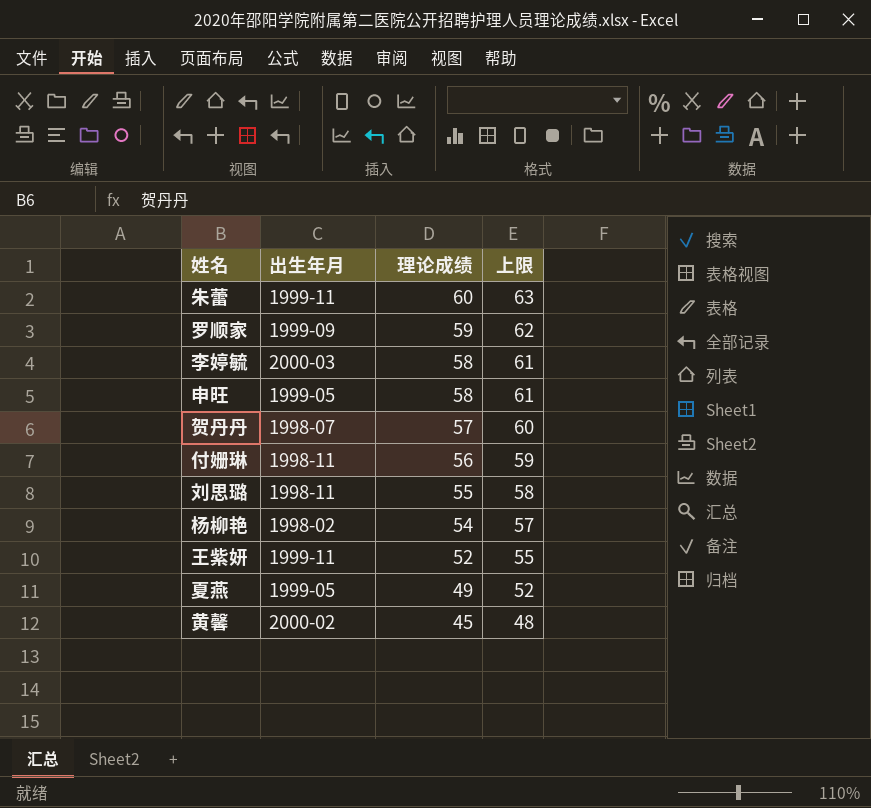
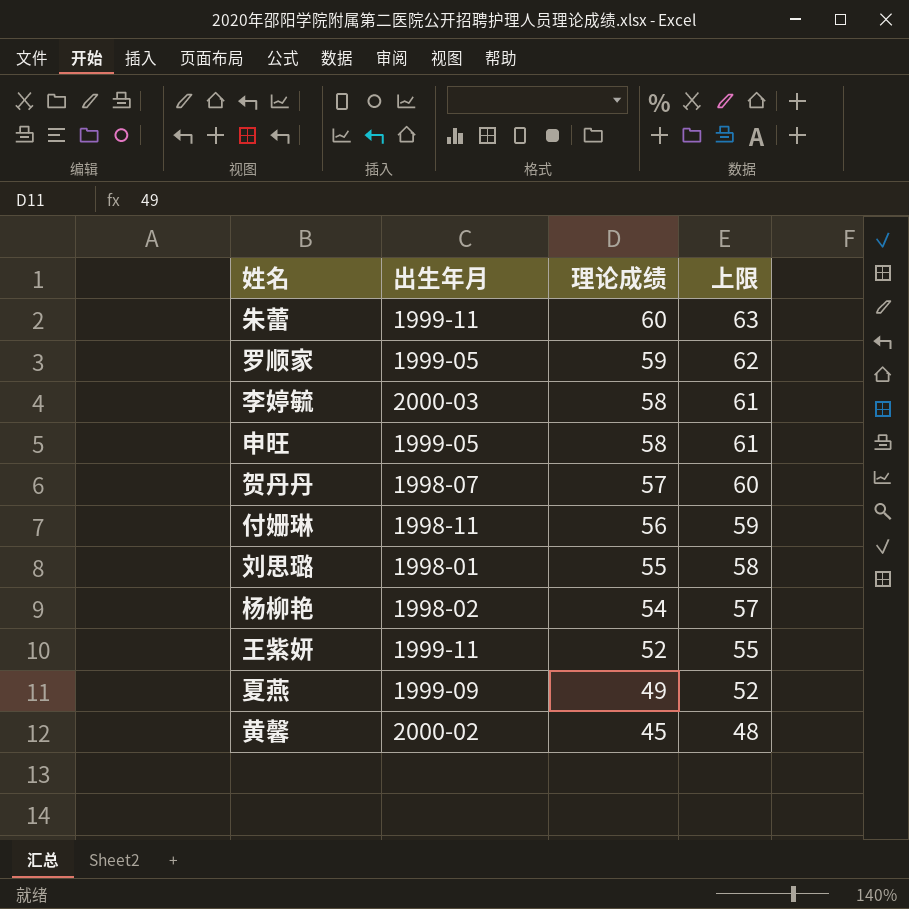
罗顺家 | 出生年月: 1999-09 -> 1999-05
刘思璐 | 出生年月: 1998-11 -> 1998-01
夏燕 | 出生年月: 1999-05 -> 1999-09

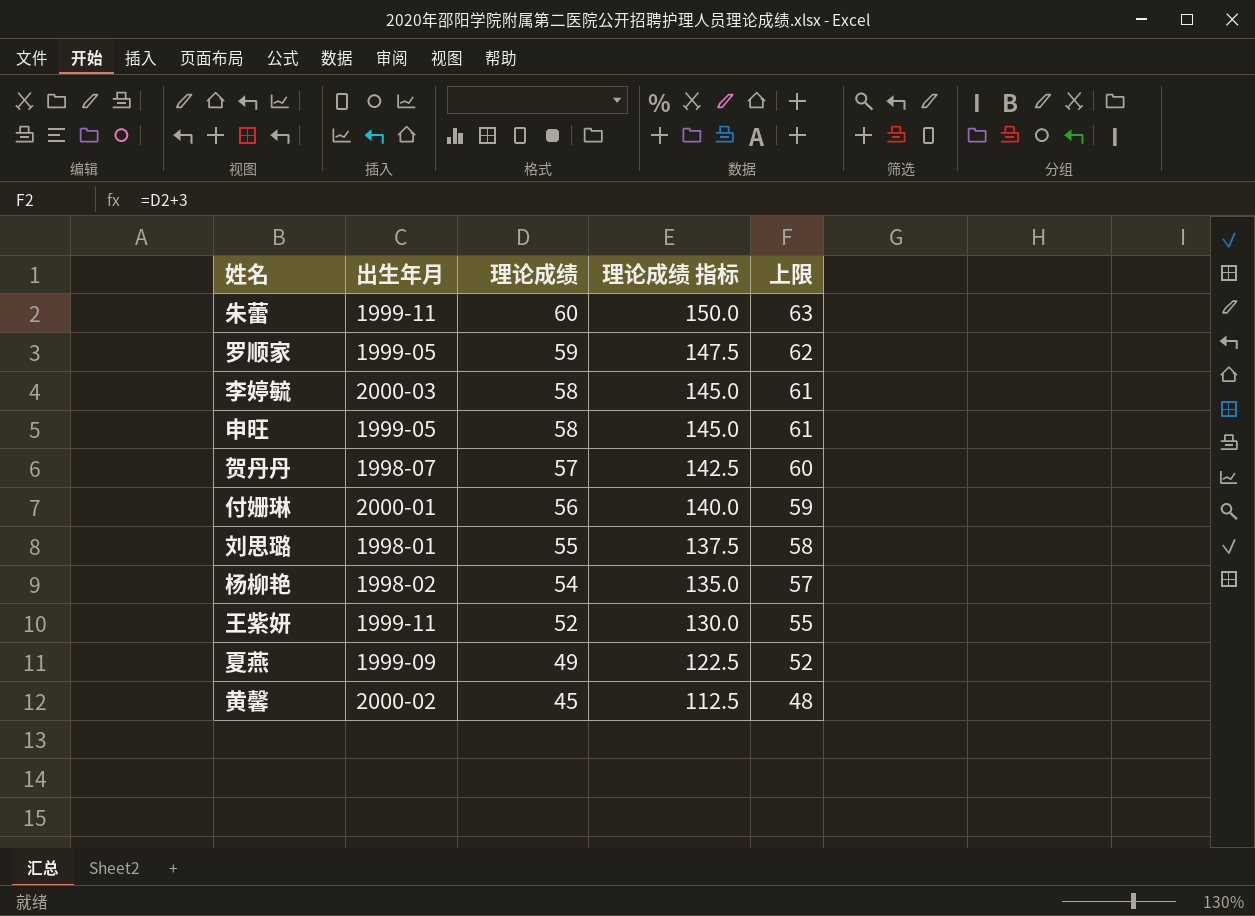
column 理论成绩 指标 | formula: none -> [理论成绩] * 2.5
付姗琳 | 出生年月: 1998-11 -> 2000-01

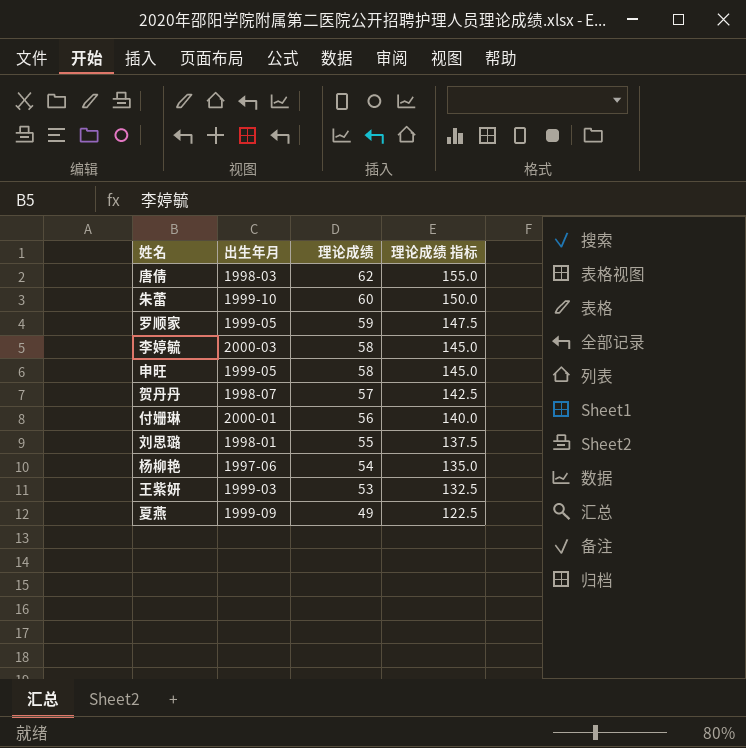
column 上限 | formula: [理论成绩] + 3 -> none
row 黄馨: 2000-02 | 45 | 112.5 | 48 -> none
row 唐倩: none -> 1998-03 | 62 | 155.0
朱蕾 | 出生年月: 1999-11 -> 1999-10
杨柳艳 | 出生年月: 1998-02 -> 1997-06
王紫妍 | 出生年月: 1999-11 -> 1999-03
王紫妍 | 理论成绩: 52 -> 53
王紫妍 | 理论成绩 指标: 130.0 -> 132.5

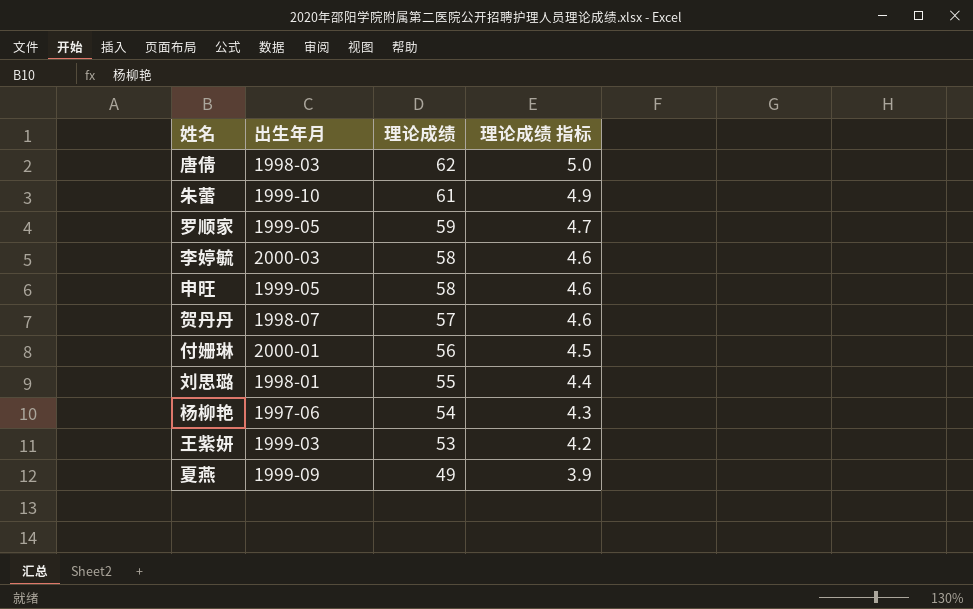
column 理论成绩 指标 | formula: [理论成绩] * 2.5 -> [理论成绩] * 0.08
朱蕾 | 理论成绩: 60 -> 61

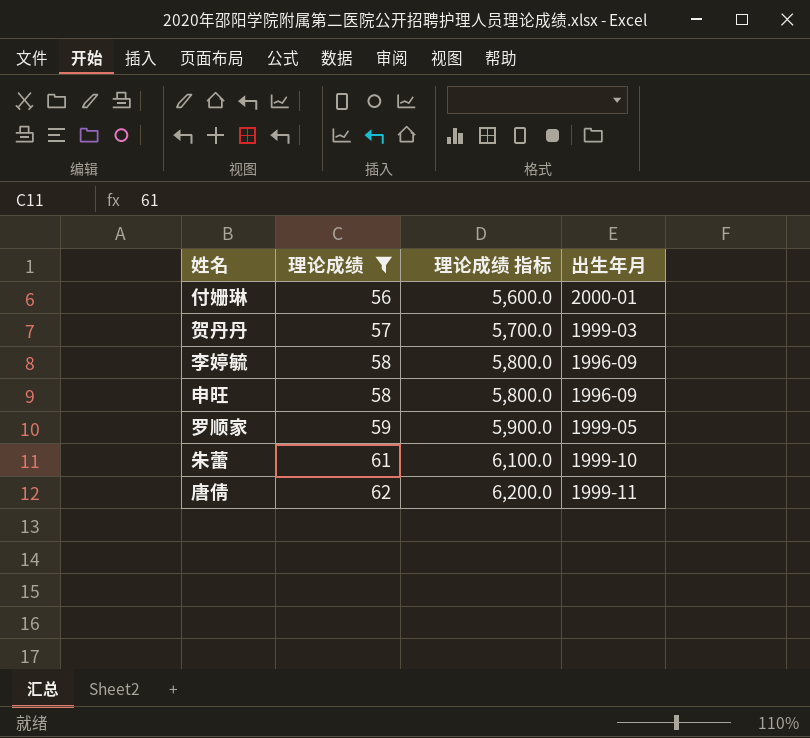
filter: none -> 理论成绩 >= 56
row order: 理论成绩 descending -> 理论成绩 ascending
column 理论成绩 指标 | formula: [理论成绩] * 0.08 -> [理论成绩] * 100
column 出生年月 | position: 2 -> 4
贺丹丹 | 出生年月: 1998-07 -> 1999-03
李婷毓 | 出生年月: 2000-03 -> 1996-09
申旺 | 出生年月: 1999-05 -> 1996-09
唐倩 | 出生年月: 1998-03 -> 1999-11

